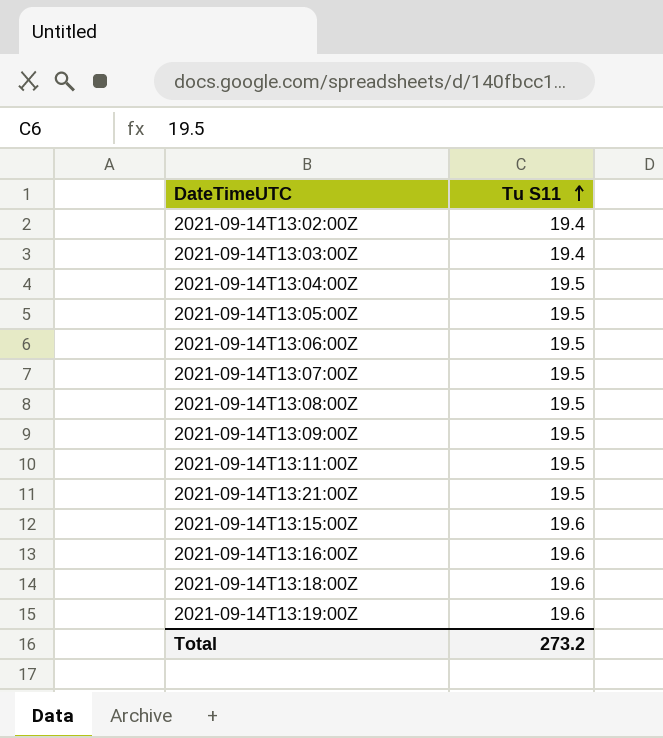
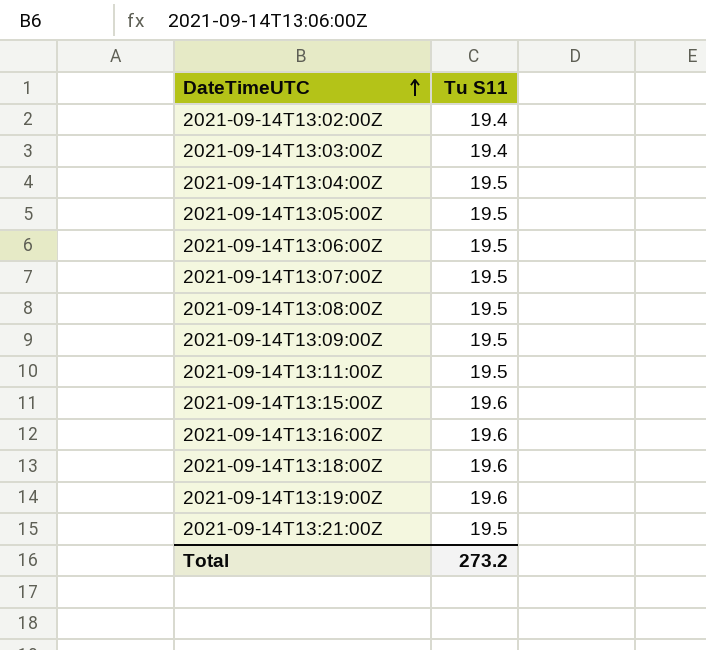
row order: Tu S11 ascending -> DateTimeUTC ascending

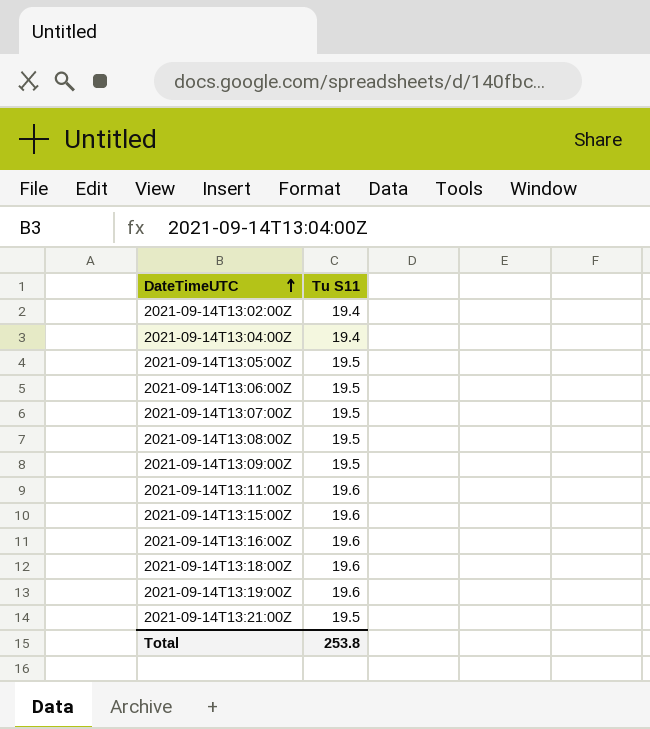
row 2021-09-14T13:03:00Z: 19.4 -> none
2021-09-14T13:04:00Z | Tu S11: 19.5 -> 19.4
2021-09-14T13:11:00Z | Tu S11: 19.5 -> 19.6
Total | Tu S11: 273.2 -> 253.8

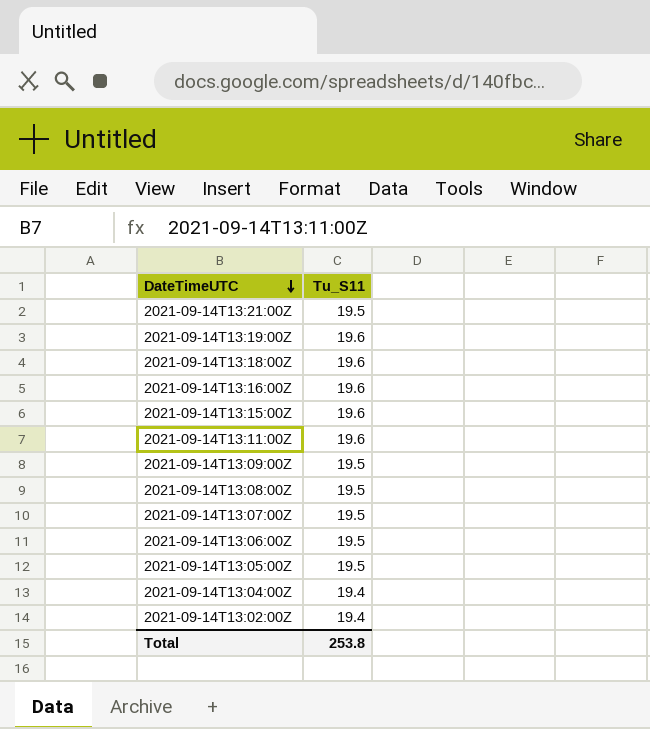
row order: DateTimeUTC ascending -> DateTimeUTC descending
column name: Tu S11 -> Tu_S11

